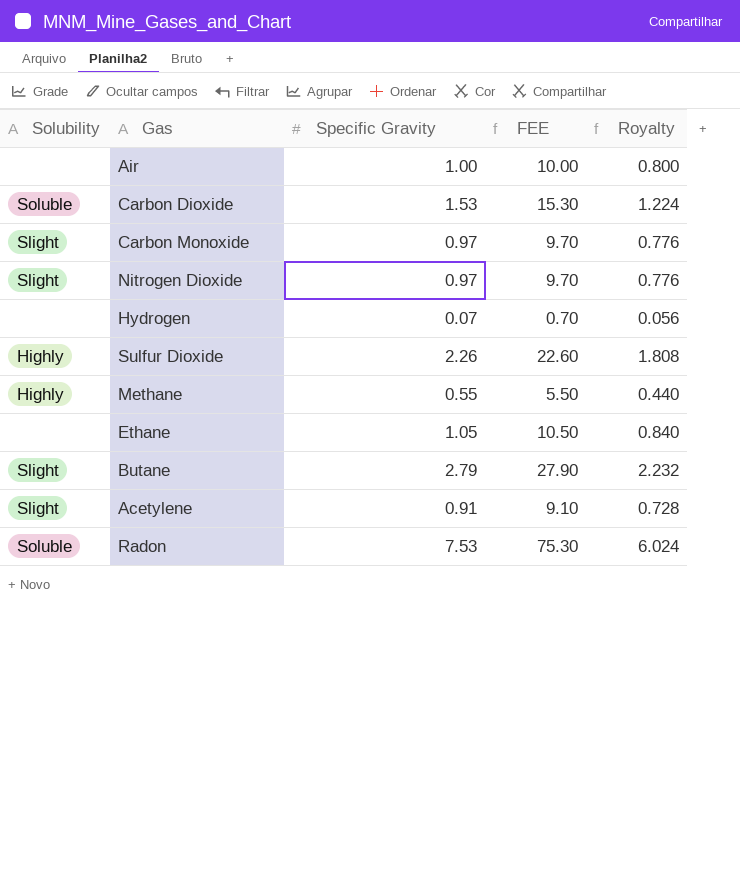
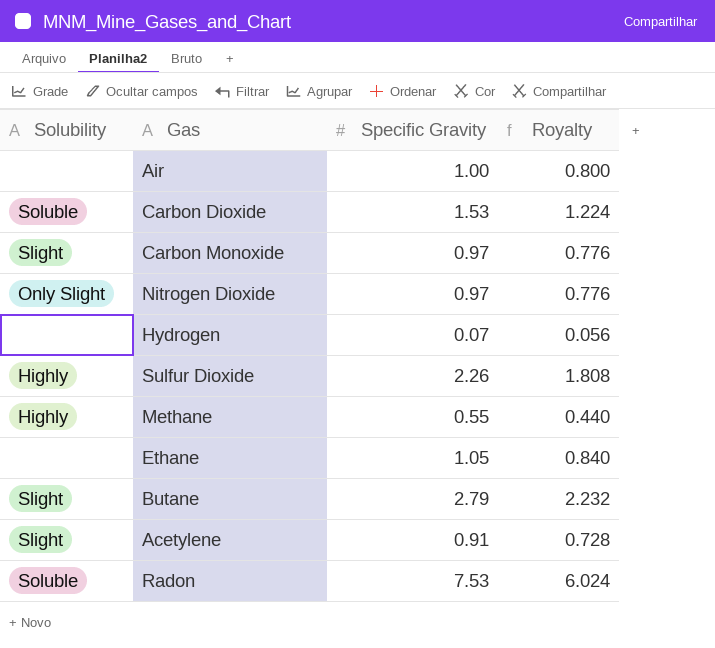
column FEE | formula: [Specific Gravity] * 10 -> none
Nitrogen Dioxide | Solubility: Slight -> Only Slight

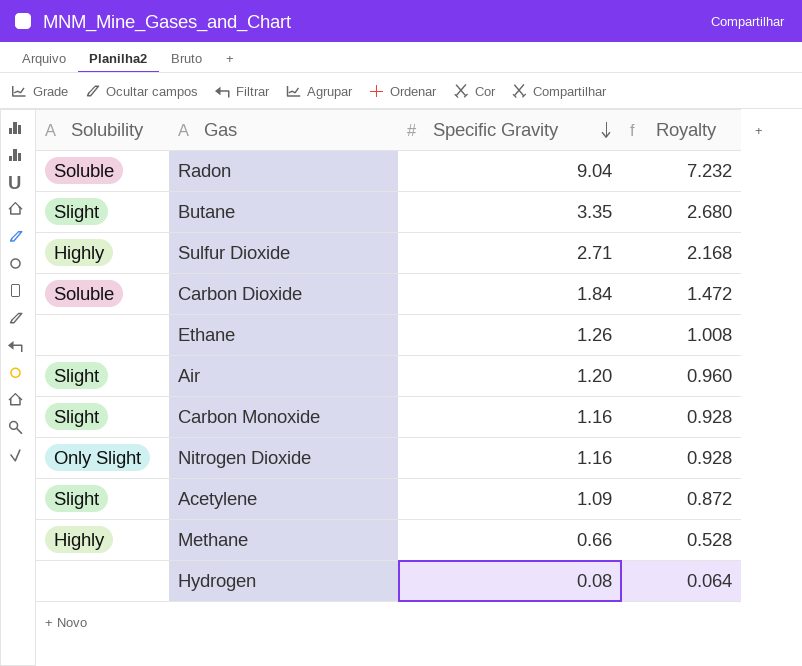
row order: none -> Specific Gravity descending
Radon | Specific Gravity: 7.53 -> 9.04
Radon | Royalty: 6.024 -> 7.232
Butane | Specific Gravity: 2.79 -> 3.35
Butane | Royalty: 2.232 -> 2.680
Sulfur Dioxide | Specific Gravity: 2.26 -> 2.71
Sulfur Dioxide | Royalty: 1.808 -> 2.168
Carbon Dioxide | Specific Gravity: 1.53 -> 1.84
Carbon Dioxide | Royalty: 1.224 -> 1.472
Ethane | Specific Gravity: 1.05 -> 1.26
Ethane | Royalty: 0.840 -> 1.008
Air | Solubility: none -> Slight
Air | Specific Gravity: 1.00 -> 1.20
Air | Royalty: 0.800 -> 0.960
Carbon Monoxide | Specific Gravity: 0.97 -> 1.16
Carbon Monoxide | Royalty: 0.776 -> 0.928
Nitrogen Dioxide | Specific Gravity: 0.97 -> 1.16
Nitrogen Dioxide | Royalty: 0.776 -> 0.928
Acetylene | Specific Gravity: 0.91 -> 1.09
Acetylene | Royalty: 0.728 -> 0.872
Methane | Specific Gravity: 0.55 -> 0.66
Methane | Royalty: 0.440 -> 0.528
Hydrogen | Specific Gravity: 0.07 -> 0.08
Hydrogen | Royalty: 0.056 -> 0.064

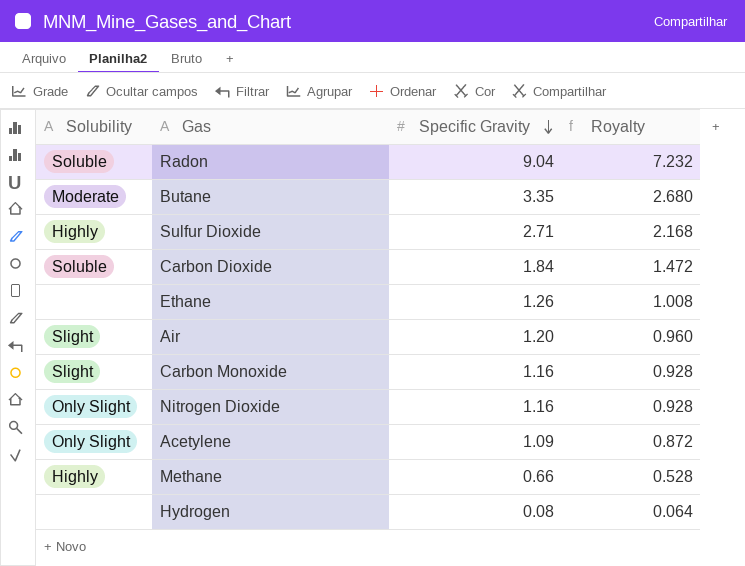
Butane | Solubility: Slight -> Moderate
Acetylene | Solubility: Slight -> Only Slight

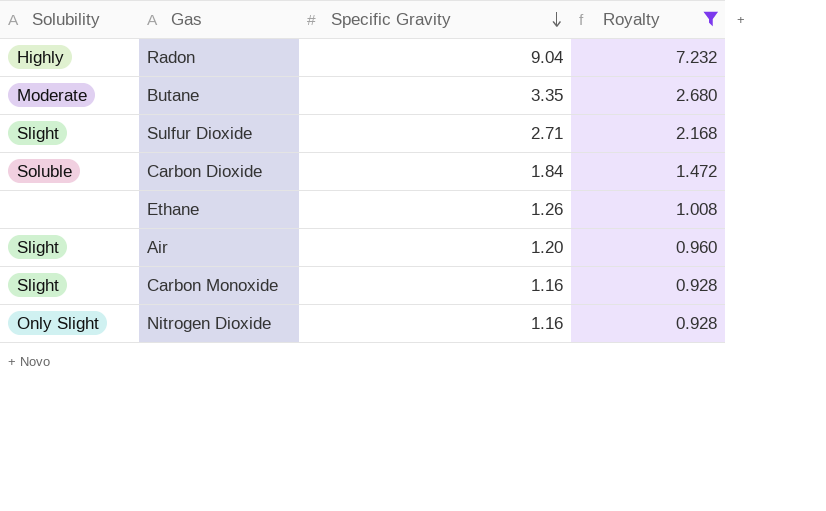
filter: none -> Royalty >= 0.928
Radon | Solubility: Soluble -> Highly
Sulfur Dioxide | Solubility: Highly -> Slight

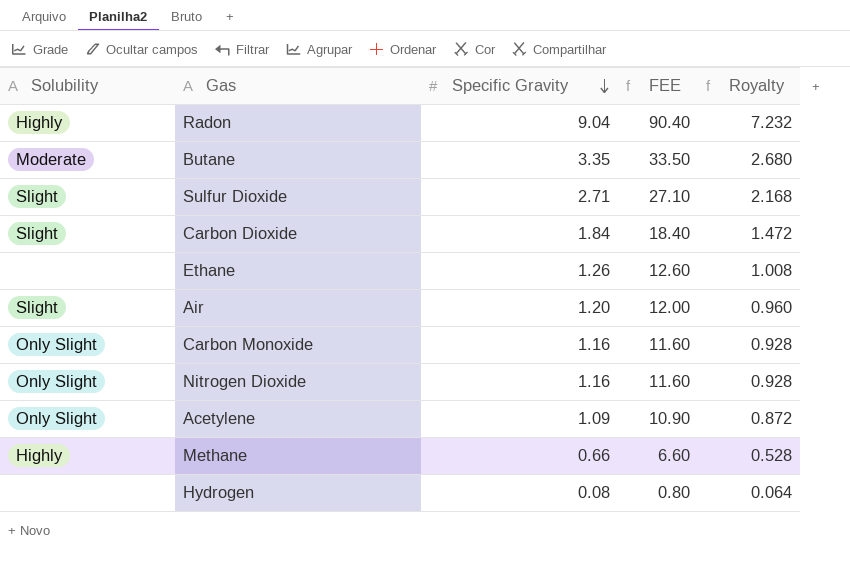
filter: Royalty >= 0.928 -> none
column FEE | formula: none -> [Specific Gravity] * 10
Carbon Dioxide | Solubility: Soluble -> Slight
Carbon Monoxide | Solubility: Slight -> Only Slight

